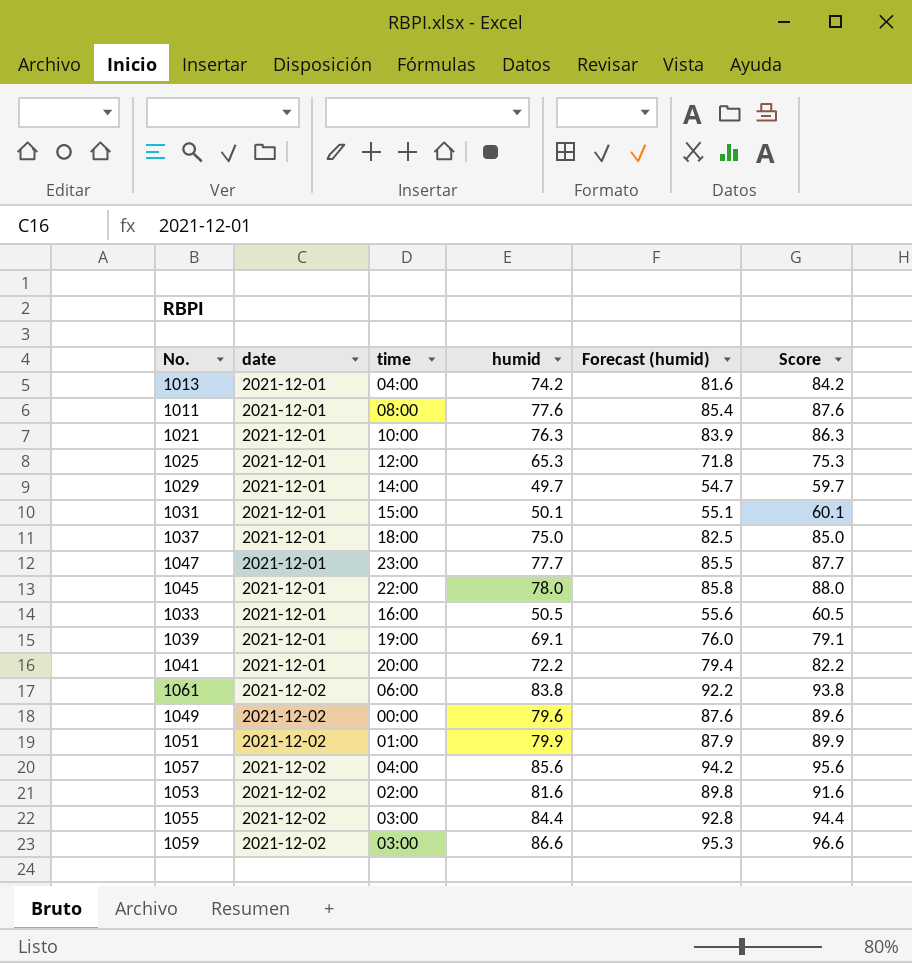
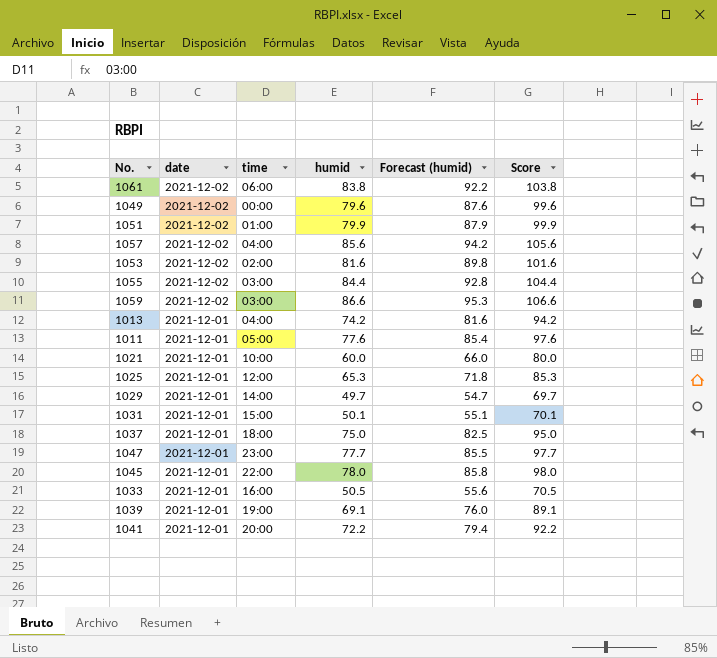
row order: date ascending -> date descending
column Score | formula: [humid] + 10 -> [humid] + 20
1011 | time: 08:00 -> 05:00
1021 | humid: 76.3 -> 60.0
1021 | Forecast (humid): 83.9 -> 66.0

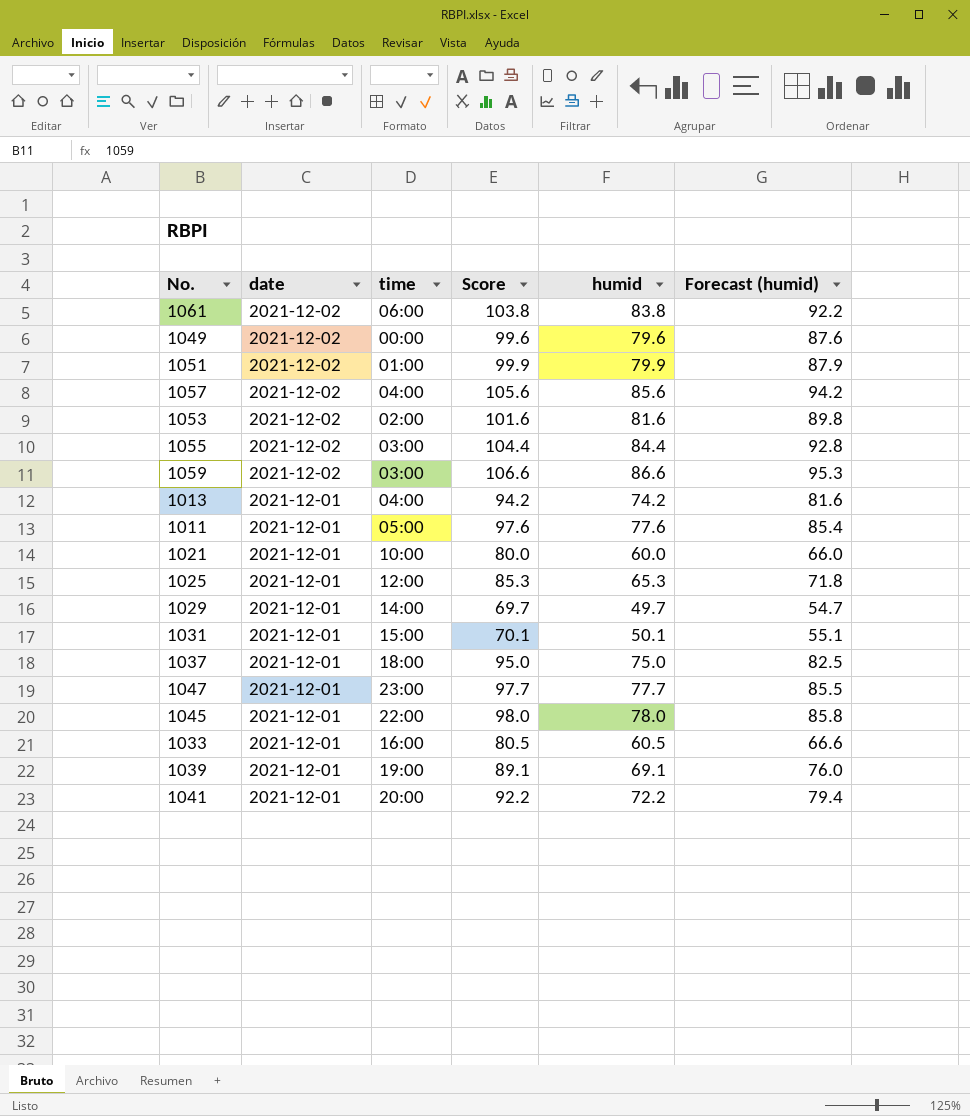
column Score | position: 6 -> 4
1033 | Score: 70.5 -> 80.5
1033 | humid: 50.5 -> 60.5
1033 | Forecast (humid): 55.6 -> 66.6

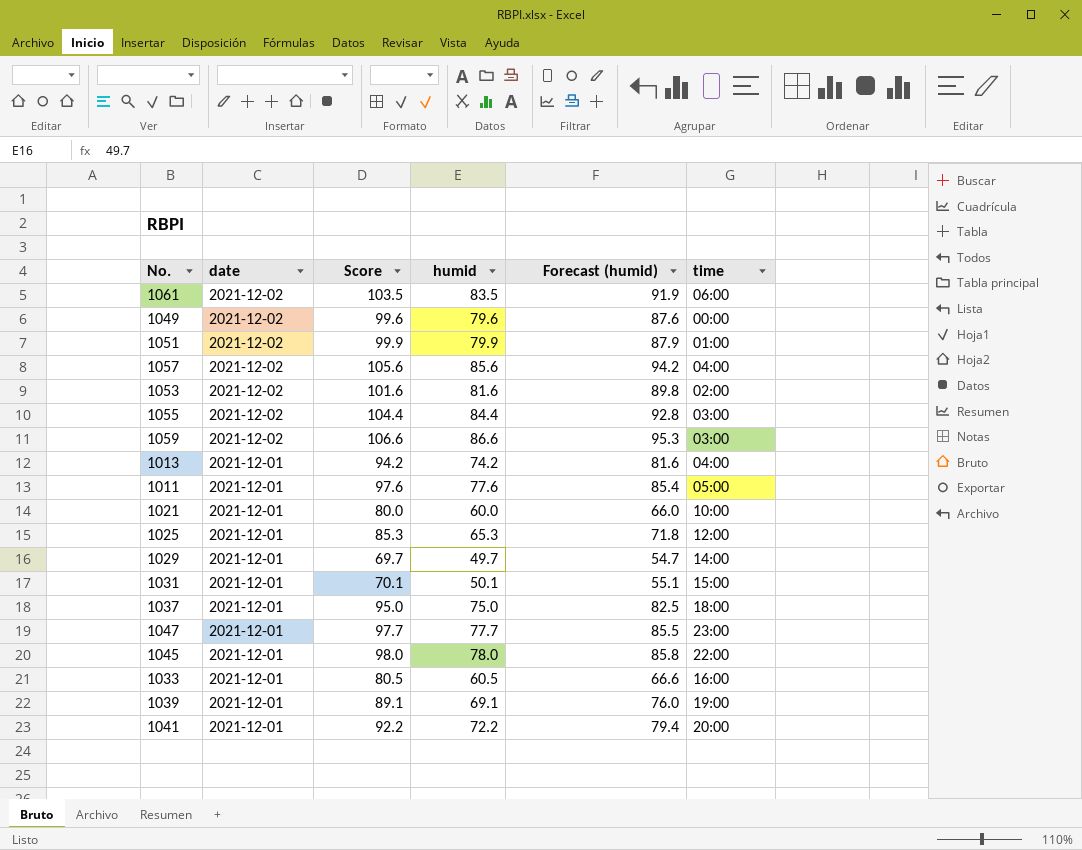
column time | position: 3 -> 6
1061 | Score: 103.8 -> 103.5
1061 | humid: 83.8 -> 83.5
1061 | Forecast (humid): 92.2 -> 91.9

